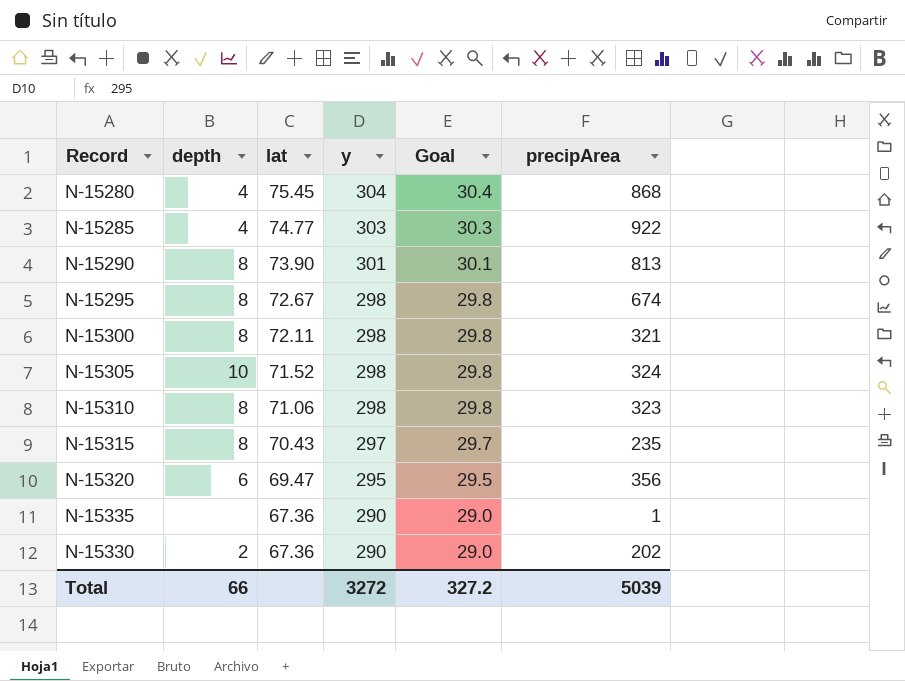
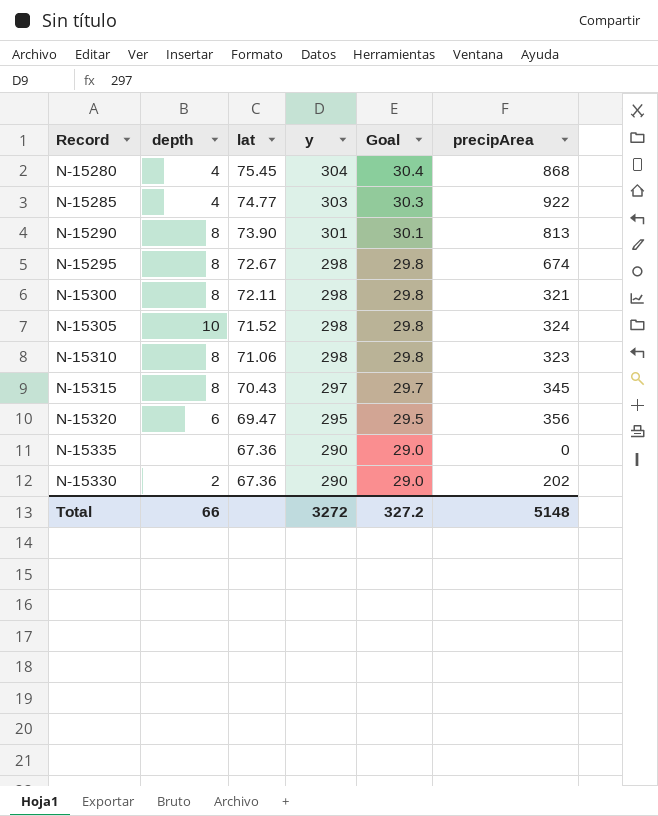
N-15315 | precipArea: 235 -> 345
N-15335 | precipArea: 1 -> 0
Total | precipArea: 5039 -> 5148

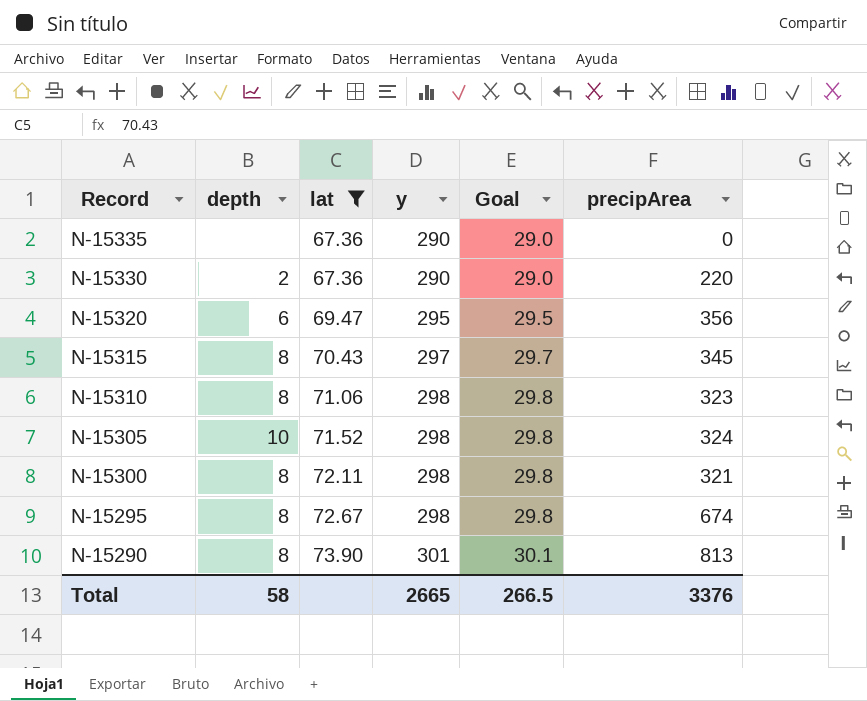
filter: none -> lat <= 73.90
row order: lat descending -> Record descending
N-15330 | precipArea: 202 -> 220
Total | depth: 66 -> 58
Total | y: 3272 -> 2665
Total | Goal: 327.2 -> 266.5
Total | precipArea: 5148 -> 3376

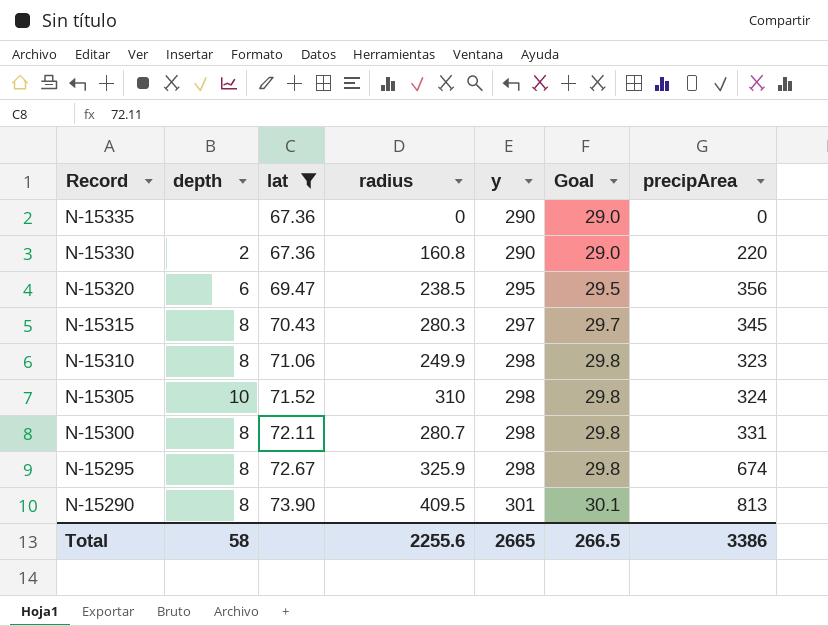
column radius | position: none -> 4
N-15300 | precipArea: 321 -> 331
Total | precipArea: 3376 -> 3386

